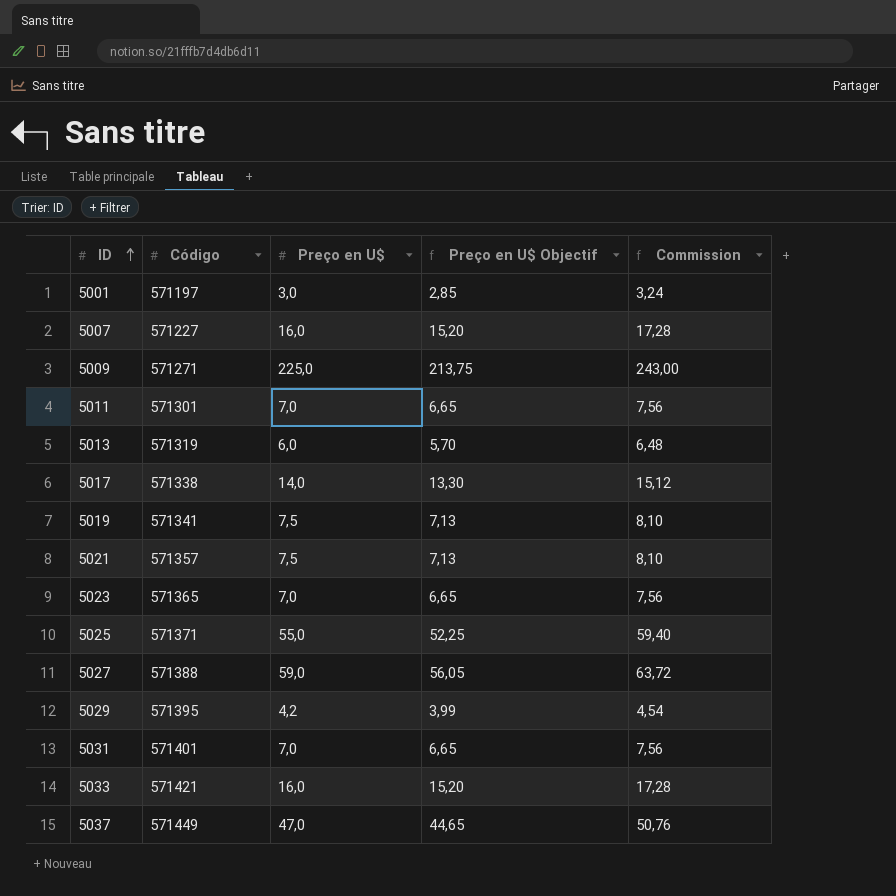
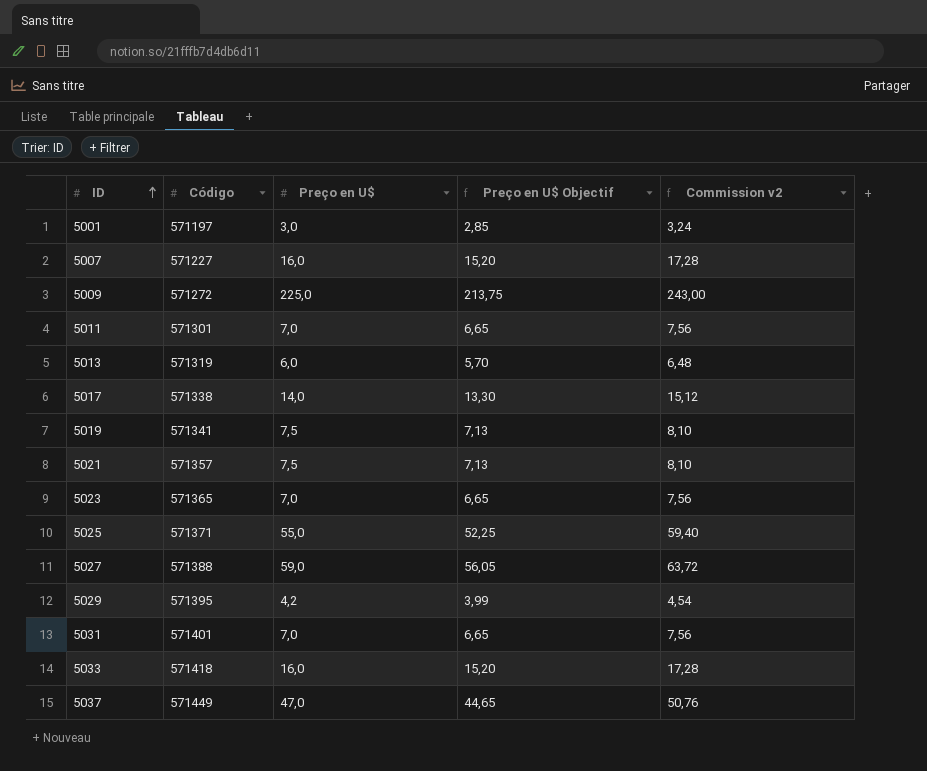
column name: Commission -> Commission v2
5009 | Código: 571271 -> 571272
5033 | Código: 571421 -> 571418

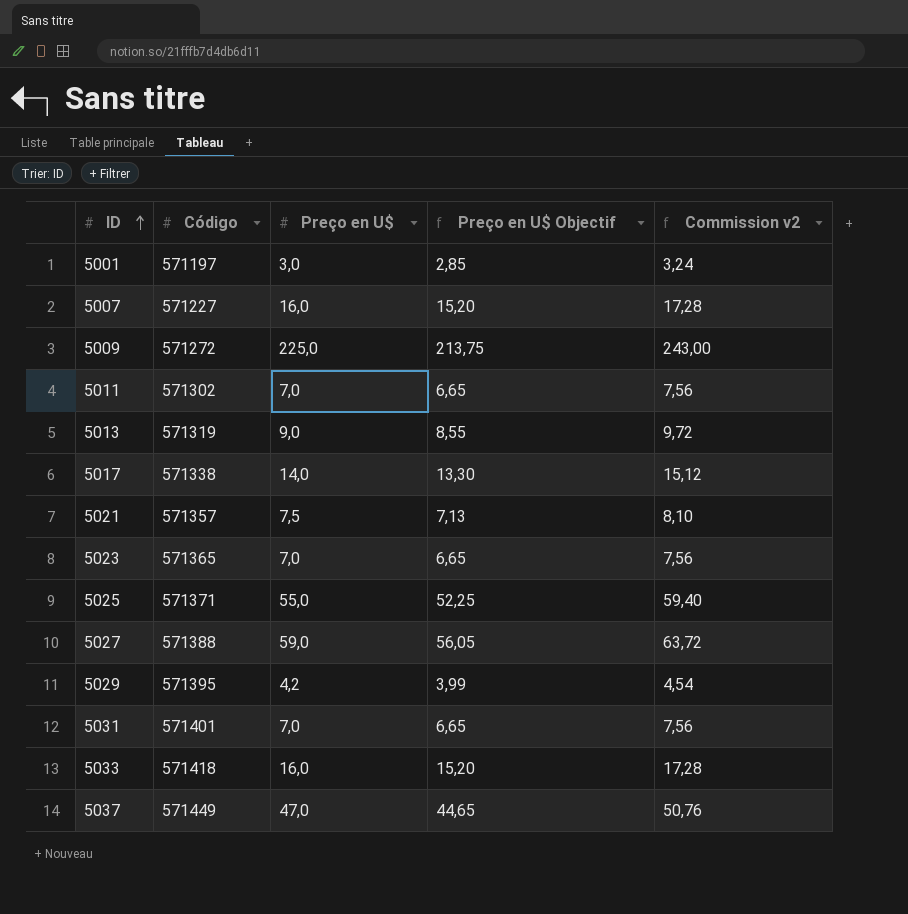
row 5019: 571341 | 7,5 | 7,13 | 8,10 -> none
5011 | Código: 571301 -> 571302
5013 | Preço en U$: 6,0 -> 9,0
5013 | Preço en U$ Objectif: 5,70 -> 8,55
5013 | Commission v2: 6,48 -> 9,72

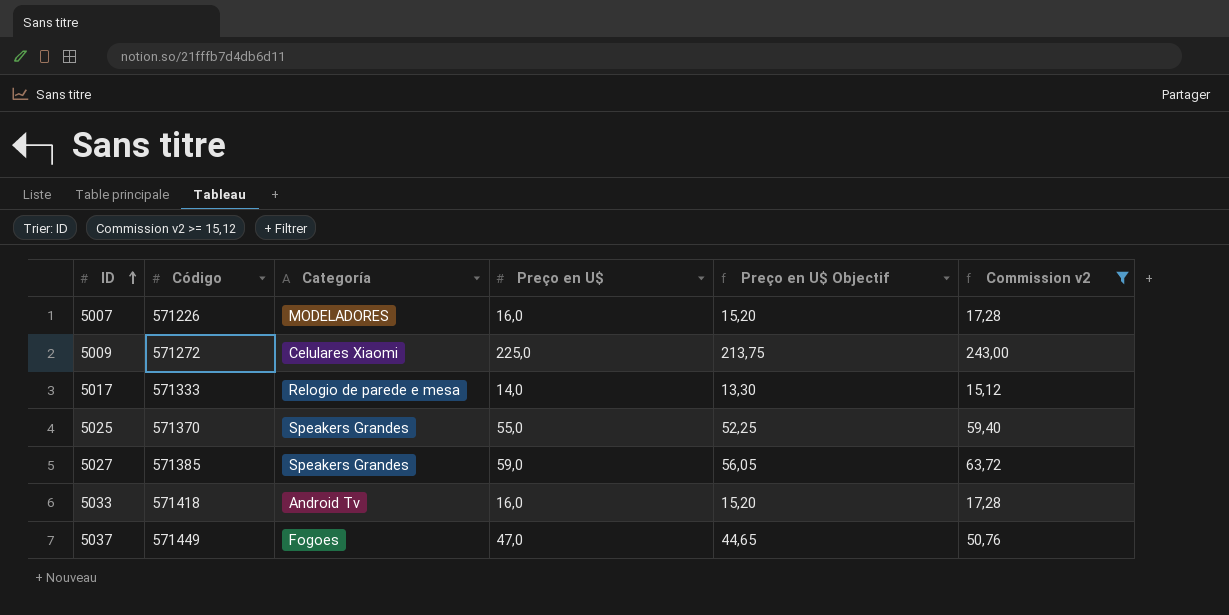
filter: none -> Commission v2 >= 15,12
column Categoría | position: none -> 3
5007 | Código: 571227 -> 571226
5017 | Código: 571338 -> 571333
5025 | Código: 571371 -> 571370
5027 | Código: 571388 -> 571385

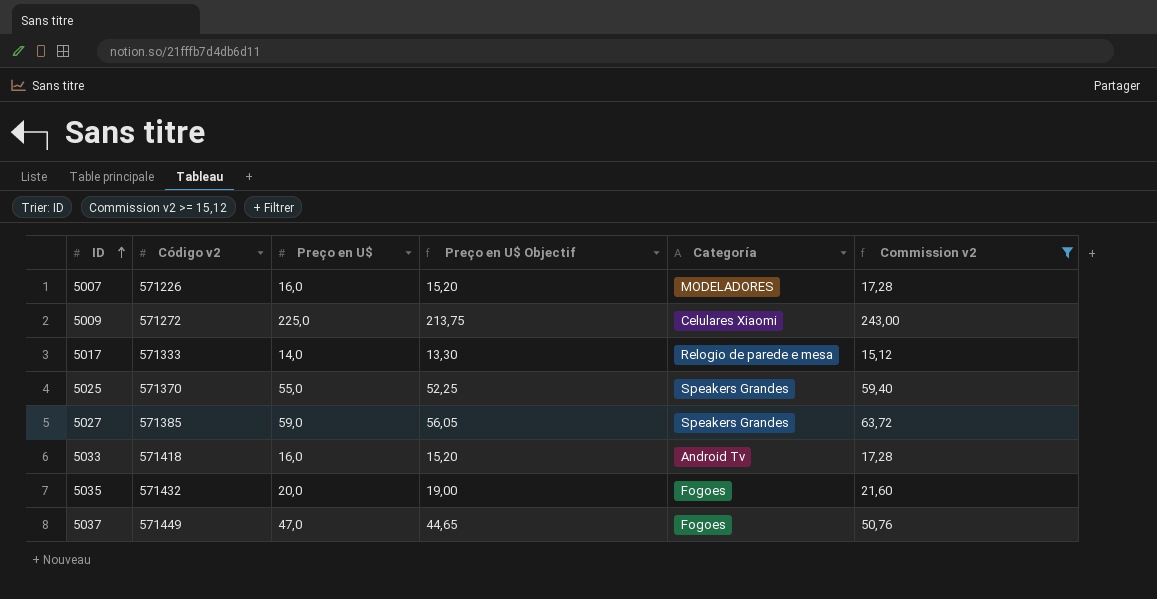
column name: Código -> Código v2
column Categoría | position: 3 -> 5
row 5035: none -> 571432 | 20,0 | 19,00 | Fogoes | 21,60

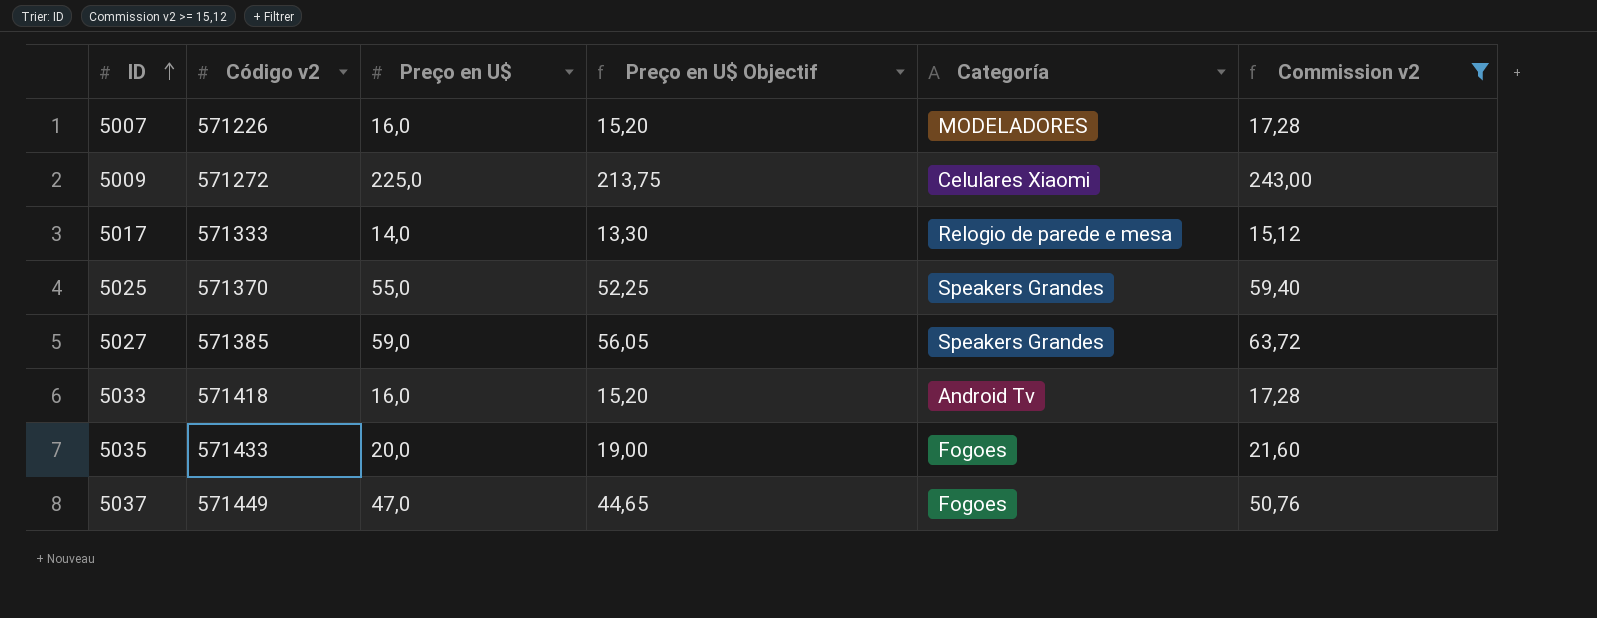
5035 | Código v2: 571432 -> 571433

